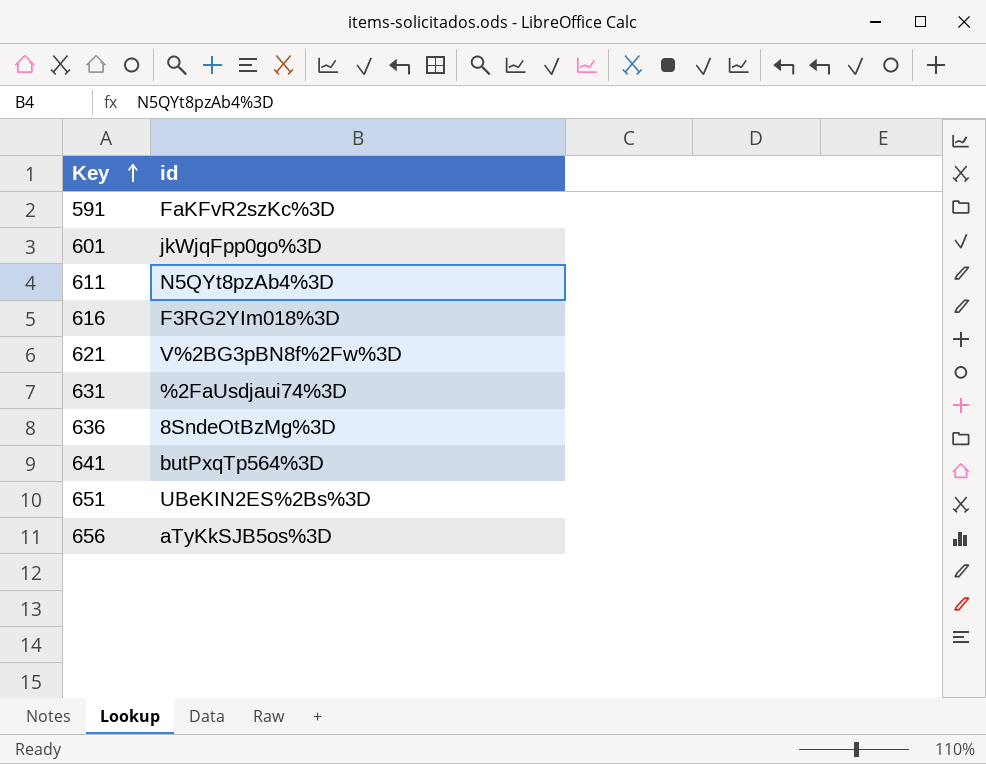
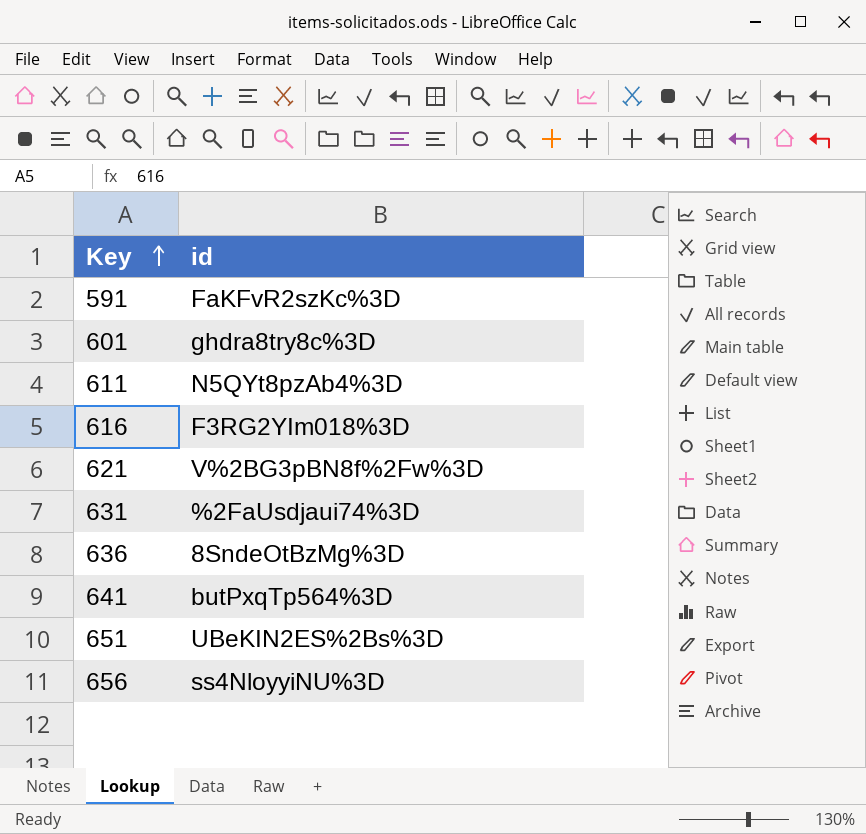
601 | id: jkWjqFpp0go%3D -> ghdra8try8c%3D
656 | id: aTyKkSJB5os%3D -> ss4NloyyiNU%3D

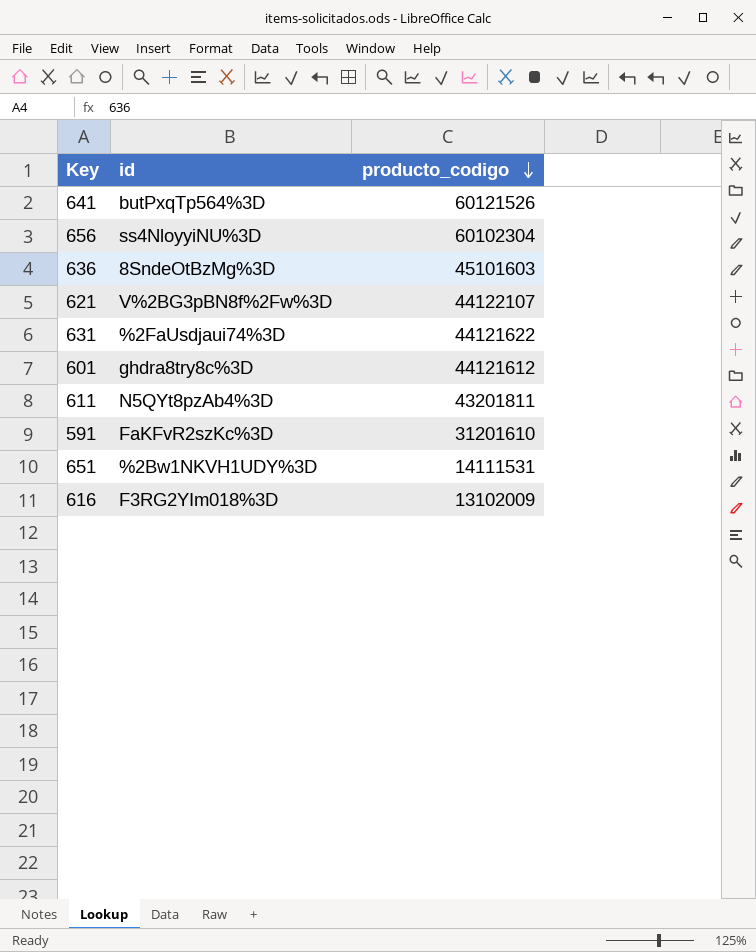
row order: Key ascending -> producto_codigo descending
column producto_codigo | position: none -> 3
651 | id: UBeKIN2ES%2Bs%3D -> %2Bw1NKVH1UDY%3D

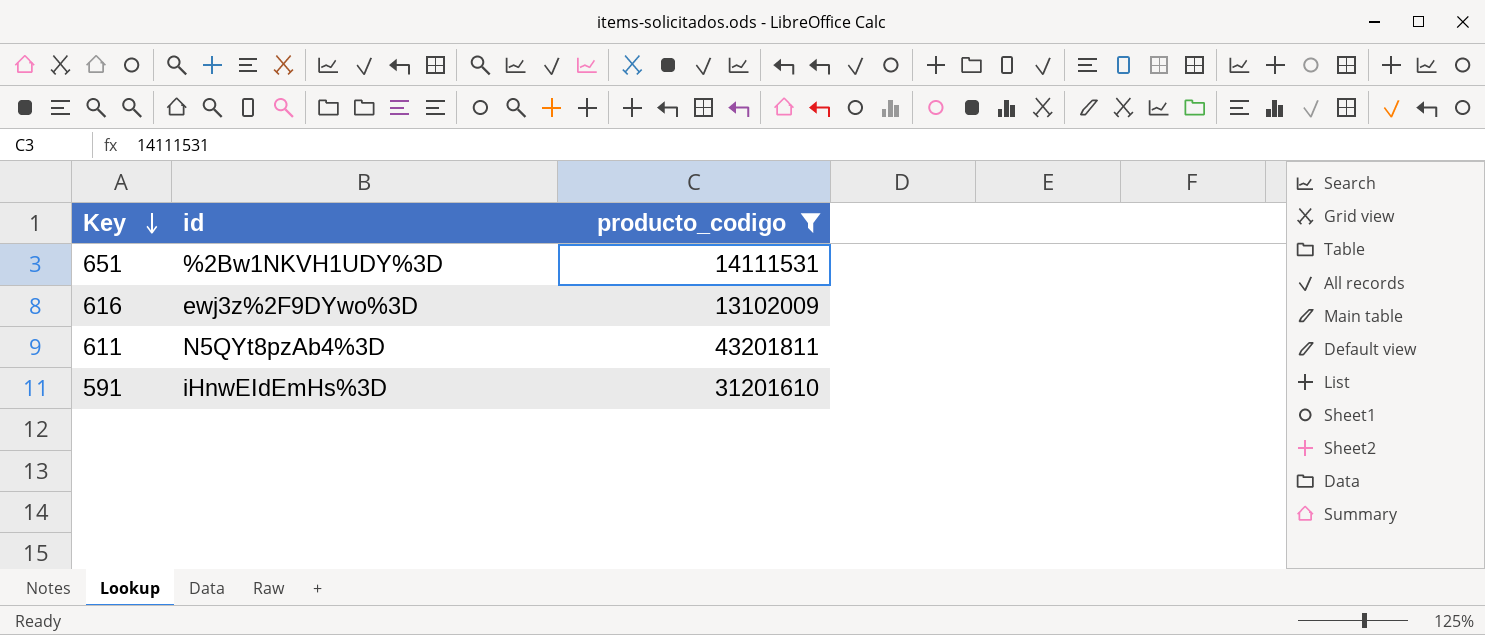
filter: none -> producto_codigo <= 43201811
row order: producto_codigo descending -> Key descending
616 | id: F3RG2YIm018%3D -> ewj3z%2F9DYwo%3D
591 | id: FaKFvR2szKc%3D -> iHnwEIdEmHs%3D

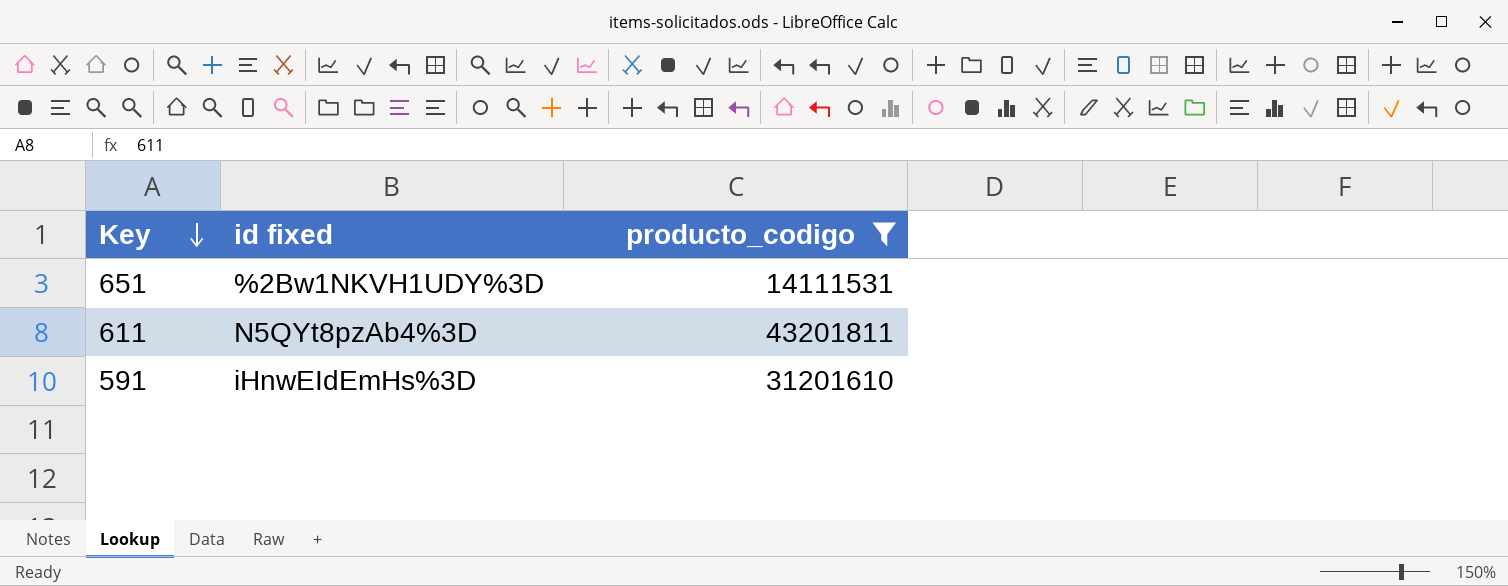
column name: id -> id fixed
row 616: ewj3z%2F9DYwo%3D | 13102009 -> none

